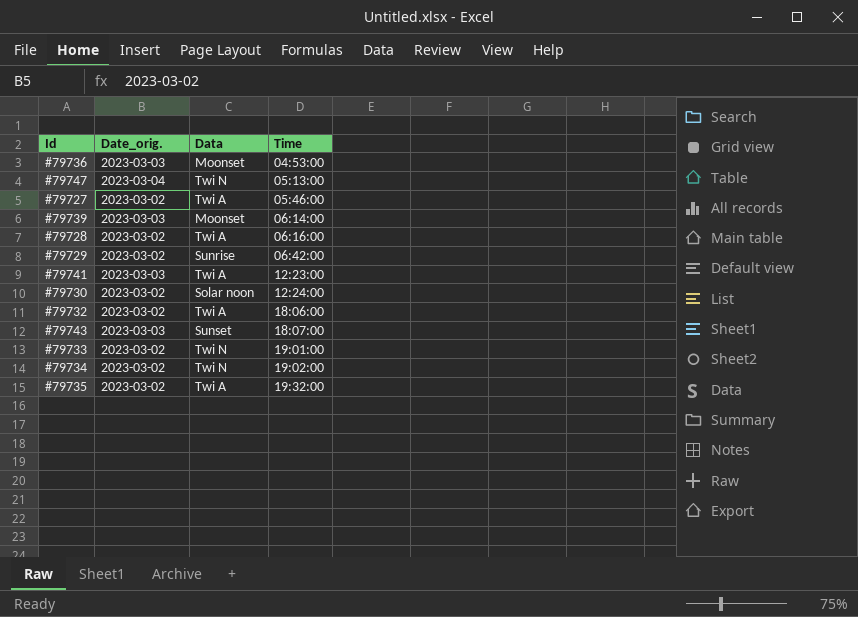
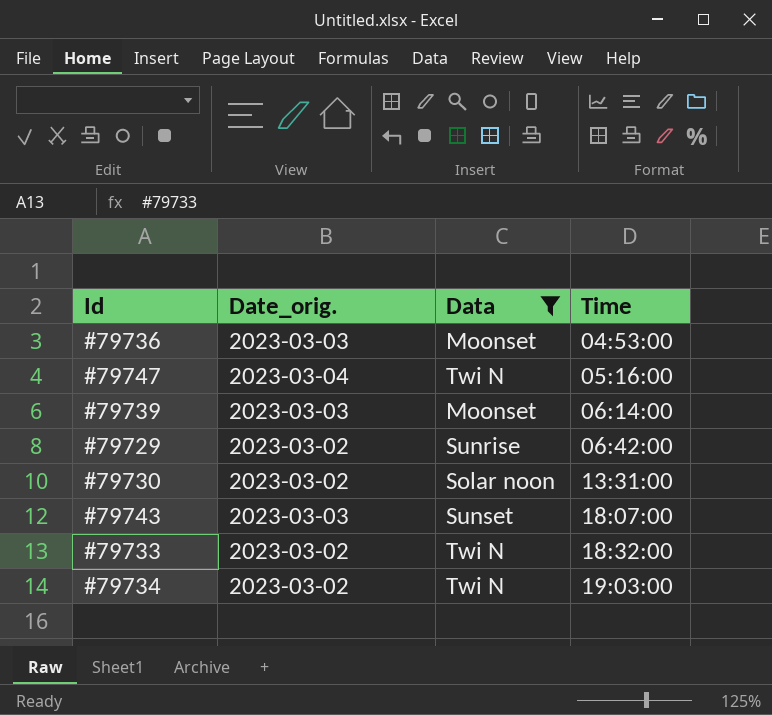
filter: none -> Data != Twi A
#79747 | Time: 05:13:00 -> 05:16:00
#79730 | Time: 12:24:00 -> 13:31:00
#79733 | Time: 19:01:00 -> 18:32:00
#79734 | Time: 19:02:00 -> 19:03:00

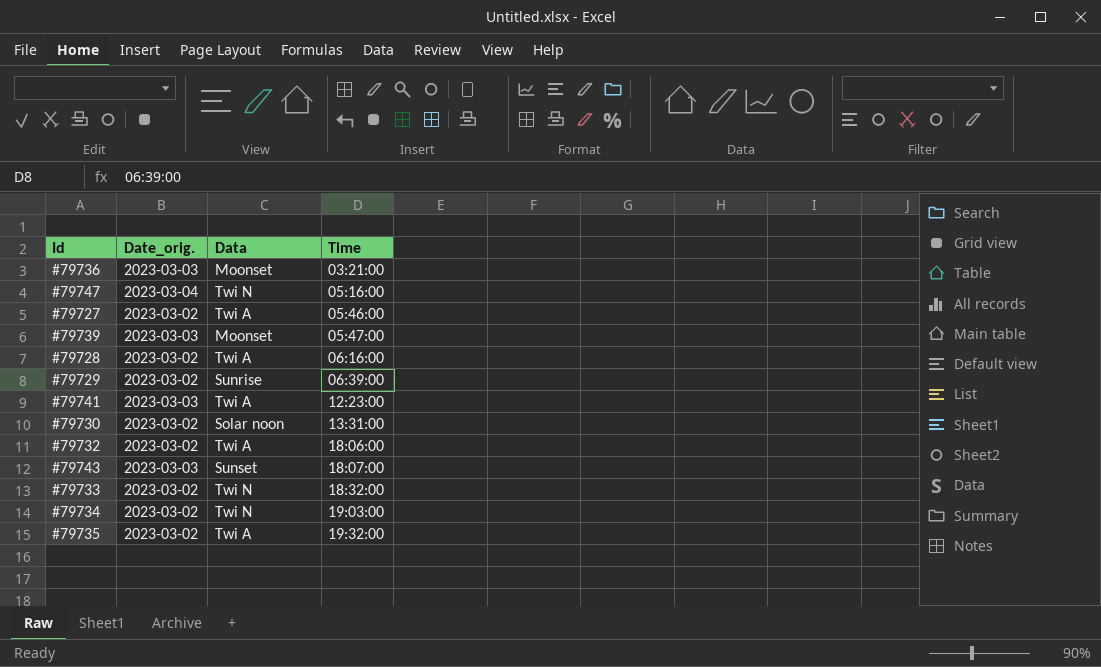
filter: Data != Twi A -> none
#79736 | Time: 04:53:00 -> 03:21:00
#79739 | Time: 06:14:00 -> 05:47:00
#79729 | Time: 06:42:00 -> 06:39:00

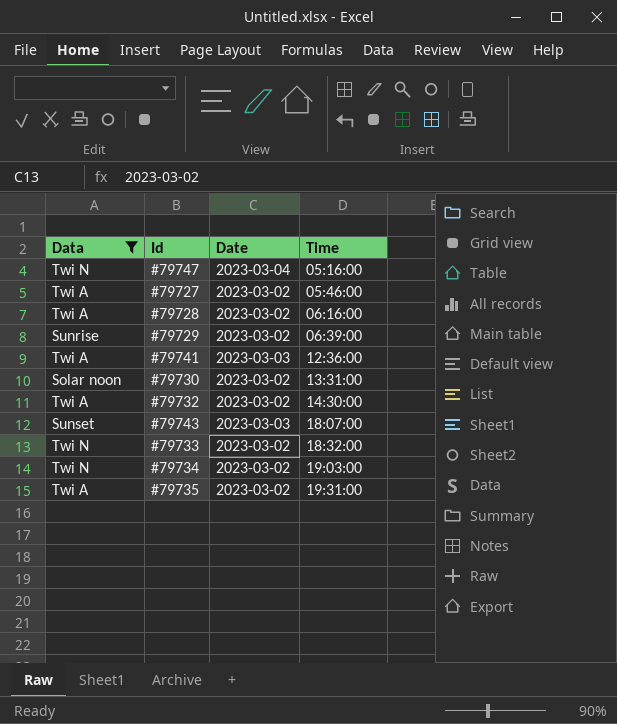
filter: none -> Data != Moonset
column Data | position: 3 -> 1
column name: Date_orig. -> Date
#79741 | Time: 12:23:00 -> 12:36:00
#79732 | Time: 18:06:00 -> 14:30:00
#79735 | Time: 19:32:00 -> 19:31:00

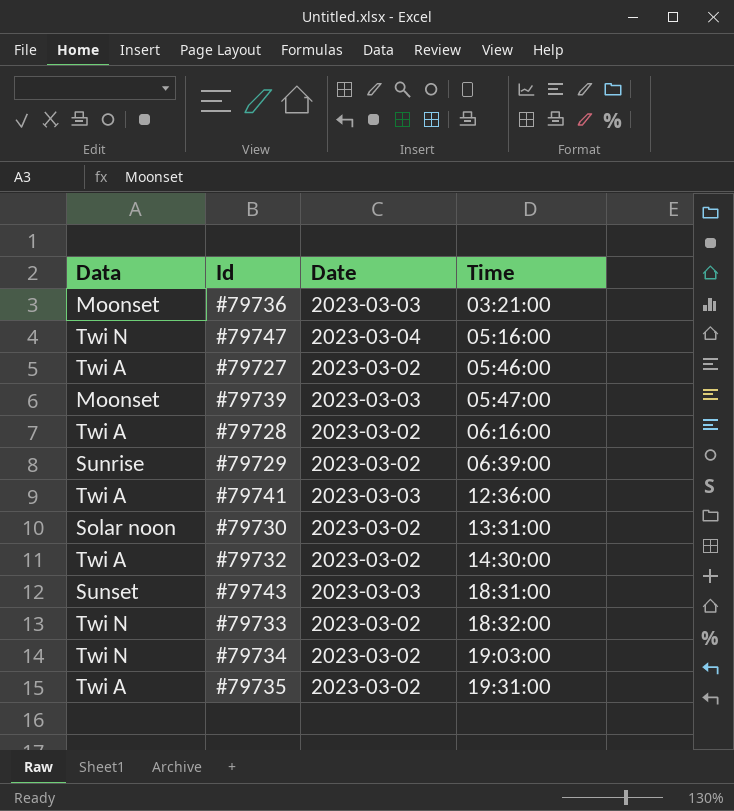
filter: Data != Moonset -> none
#79743 | Time: 18:07:00 -> 18:31:00

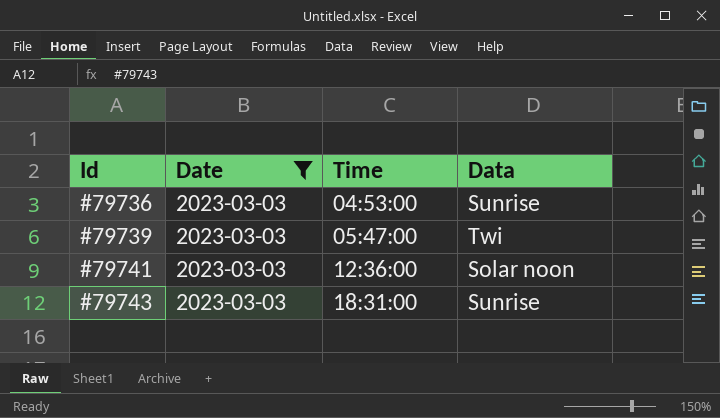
filter: none -> Date = 2023-03-03
column Data | position: 1 -> 4
#79736 | Time: 03:21:00 -> 04:53:00
#79736 | Data: Moonset -> Sunrise
#79739 | Data: Moonset -> Twi
#79741 | Data: Twi A -> Solar noon
#79743 | Data: Sunset -> Sunrise

